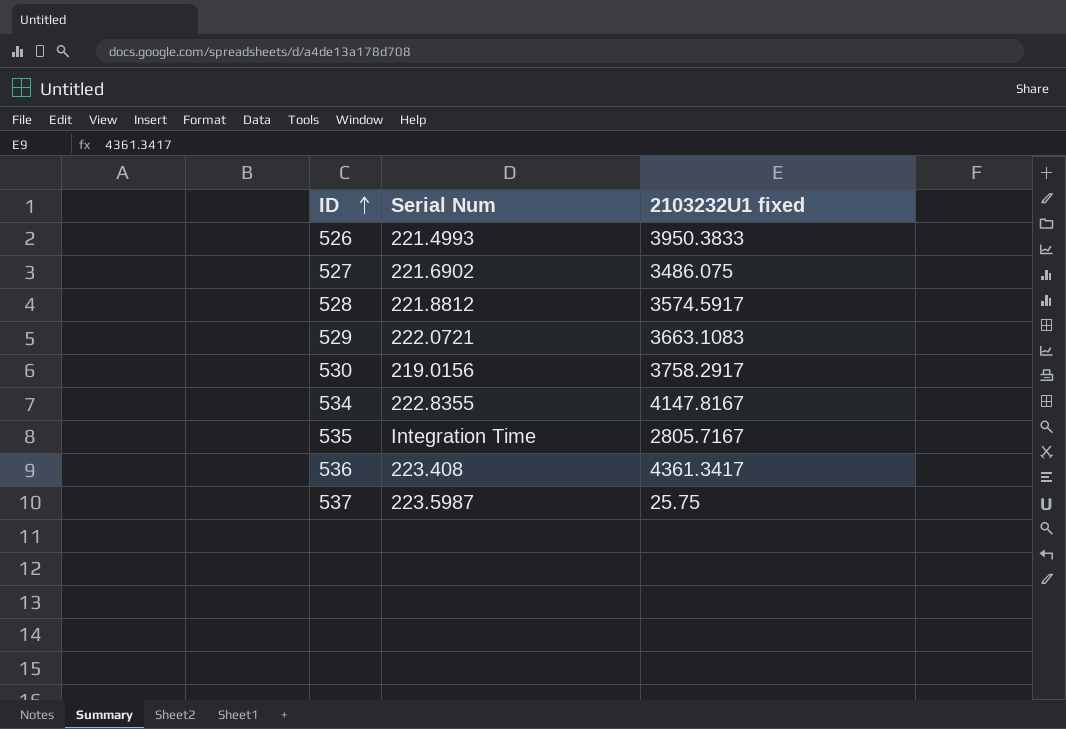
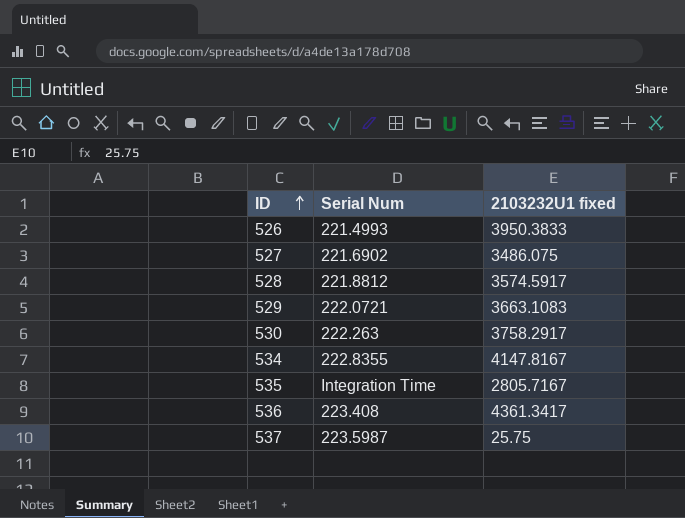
530 | Serial Num: 219.0156 -> 222.263

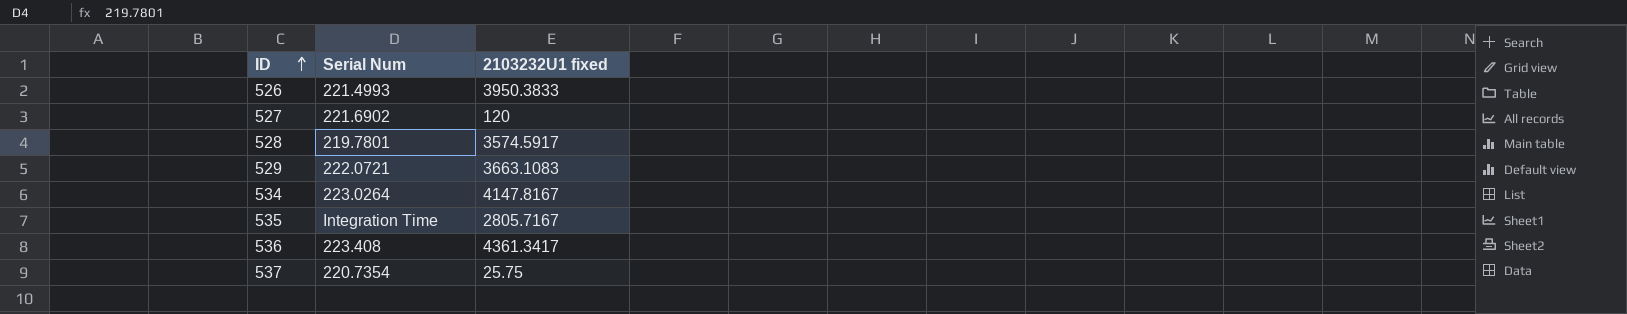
row 530: 222.263 | 3758.2917 -> none
527 | 2103232U1 fixed: 3486.075 -> 120
528 | Serial Num: 221.8812 -> 219.7801
534 | Serial Num: 222.8355 -> 223.0264
537 | Serial Num: 223.5987 -> 220.7354

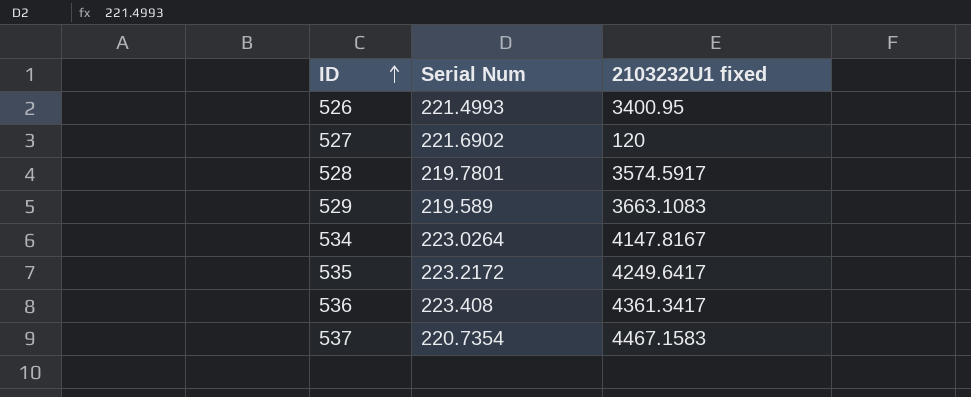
526 | 2103232U1 fixed: 3950.3833 -> 3400.95
529 | Serial Num: 222.0721 -> 219.589
535 | Serial Num: Integration Time -> 223.2172
535 | 2103232U1 fixed: 2805.7167 -> 4249.6417
537 | 2103232U1 fixed: 25.75 -> 4467.1583

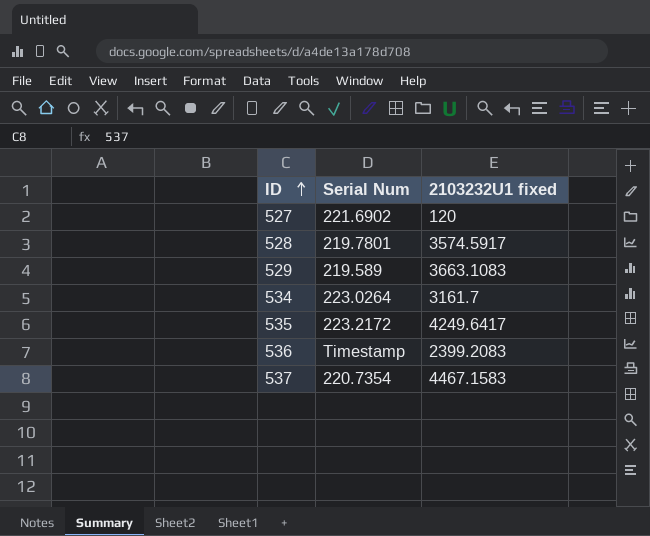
row 526: 221.4993 | 3400.95 -> none
534 | 2103232U1 fixed: 4147.8167 -> 3161.7
536 | Serial Num: 223.408 -> Timestamp
536 | 2103232U1 fixed: 4361.3417 -> 2399.2083

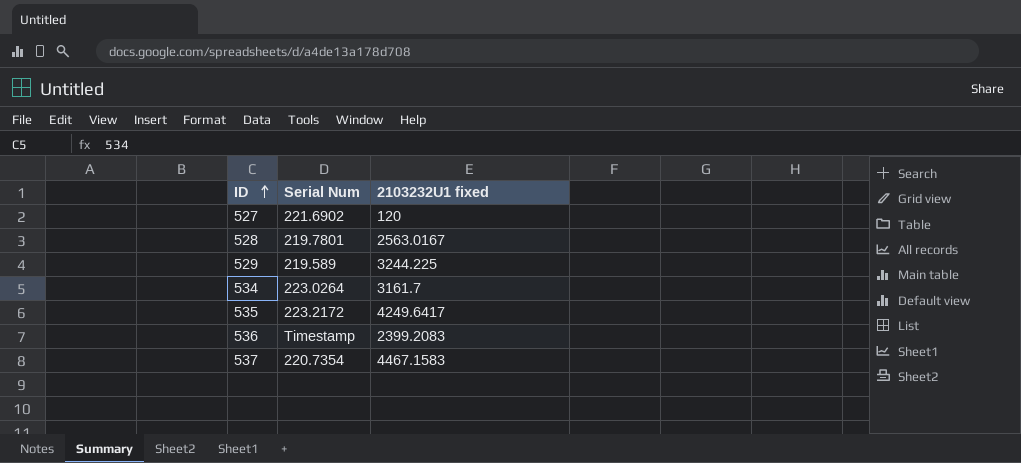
528 | 2103232U1 fixed: 3574.5917 -> 2563.0167
529 | 2103232U1 fixed: 3663.1083 -> 3244.225

